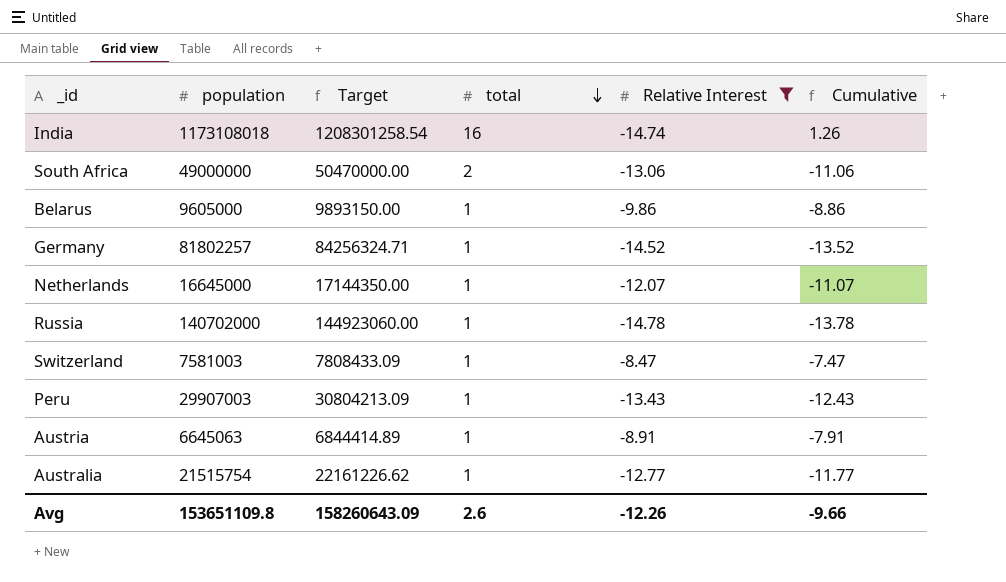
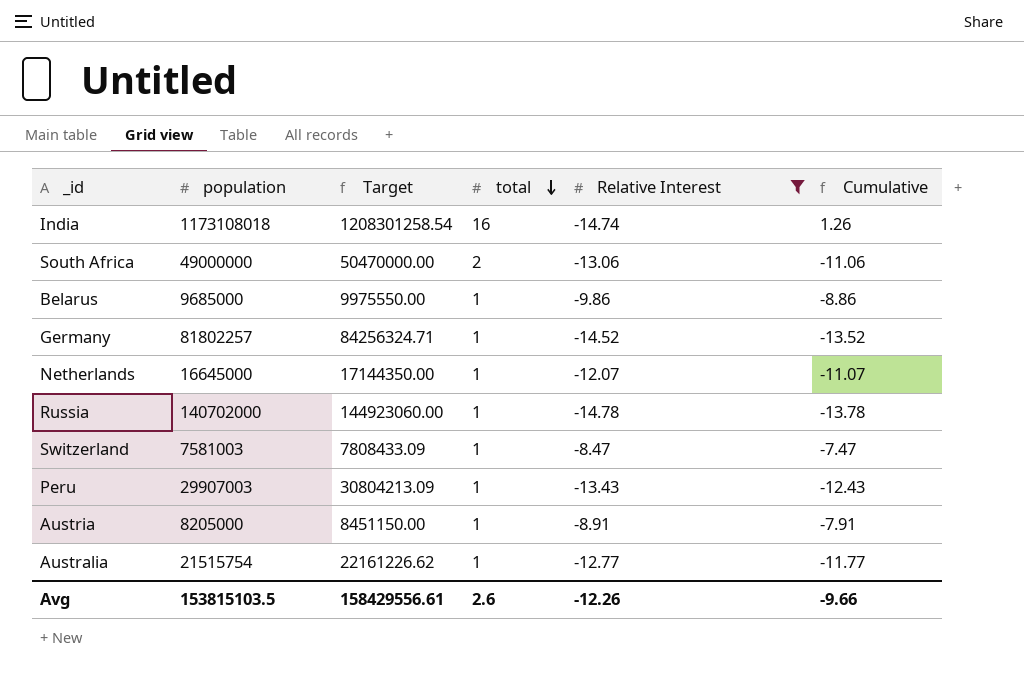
Belarus | population: 9605000 -> 9685000
Belarus | Target: 9893150.00 -> 9975550.00
Austria | population: 6645063 -> 8205000
Austria | Target: 6844414.89 -> 8451150.00
Avg | population: 153651109.8 -> 153815103.5
Avg | Target: 158260643.09 -> 158429556.61

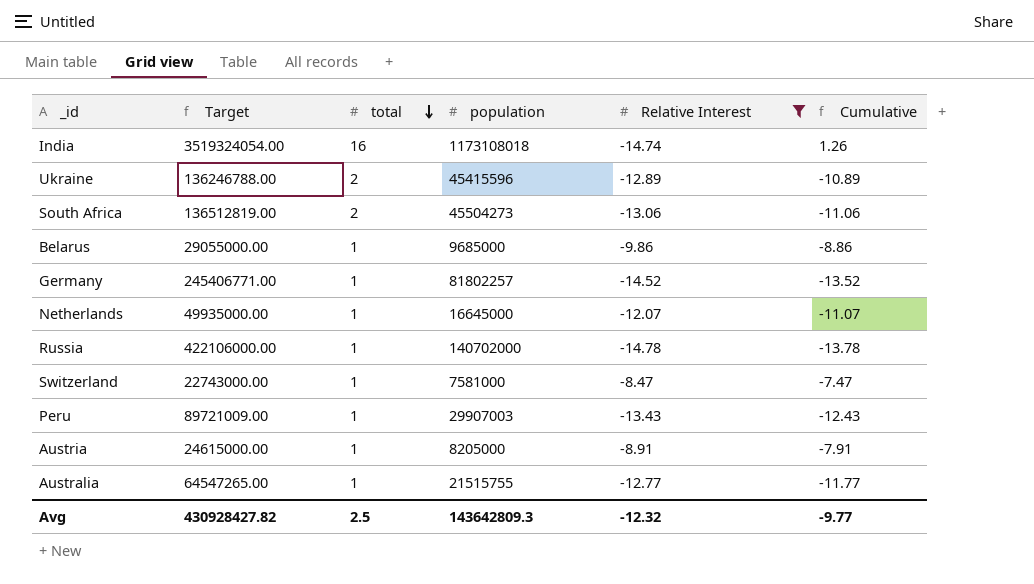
column Target | formula: [population] * 1.03 -> [population] * 3
column population | position: 2 -> 4
row Ukraine: none -> 136246788.00 | 2 | 45415596 | -12.89 | -10.89
South Africa | population: 49000000 -> 45504273
Switzerland | population: 7581003 -> 7581000
Australia | population: 21515754 -> 21515755
Avg | Target: 158429556.61 -> 430928427.82
Avg | total: 2.6 -> 2.5
Avg | population: 153815103.5 -> 143642809.3
Avg | Relative Interest: -12.26 -> -12.32
Avg | Cumulative: -9.66 -> -9.77

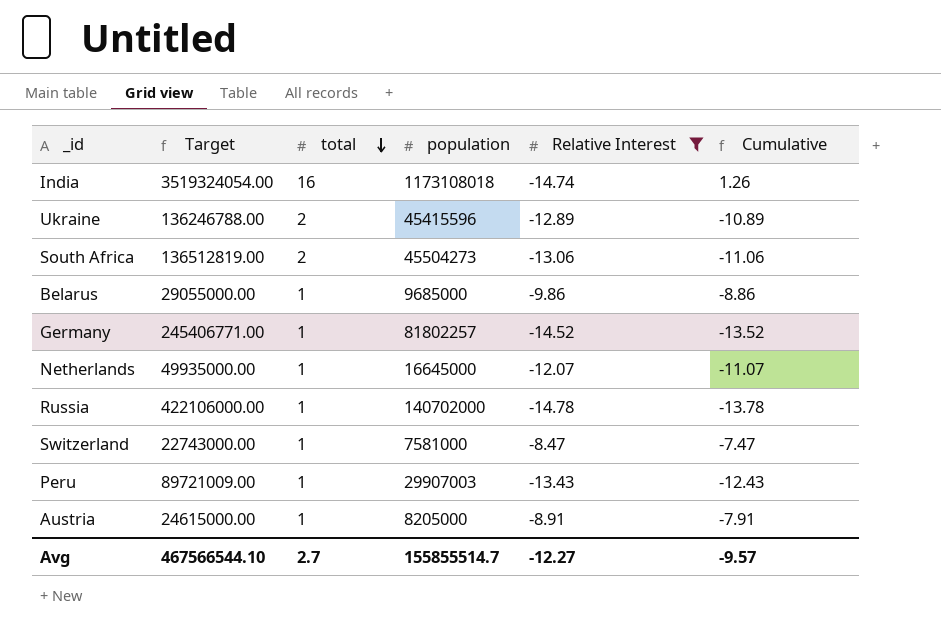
row Australia: 64547265.00 | 1 | 21515755 | -12.77 | -11.77 -> none
Avg | Target: 430928427.82 -> 467566544.10
Avg | total: 2.5 -> 2.7
Avg | population: 143642809.3 -> 155855514.7
Avg | Relative Interest: -12.32 -> -12.27
Avg | Cumulative: -9.77 -> -9.57

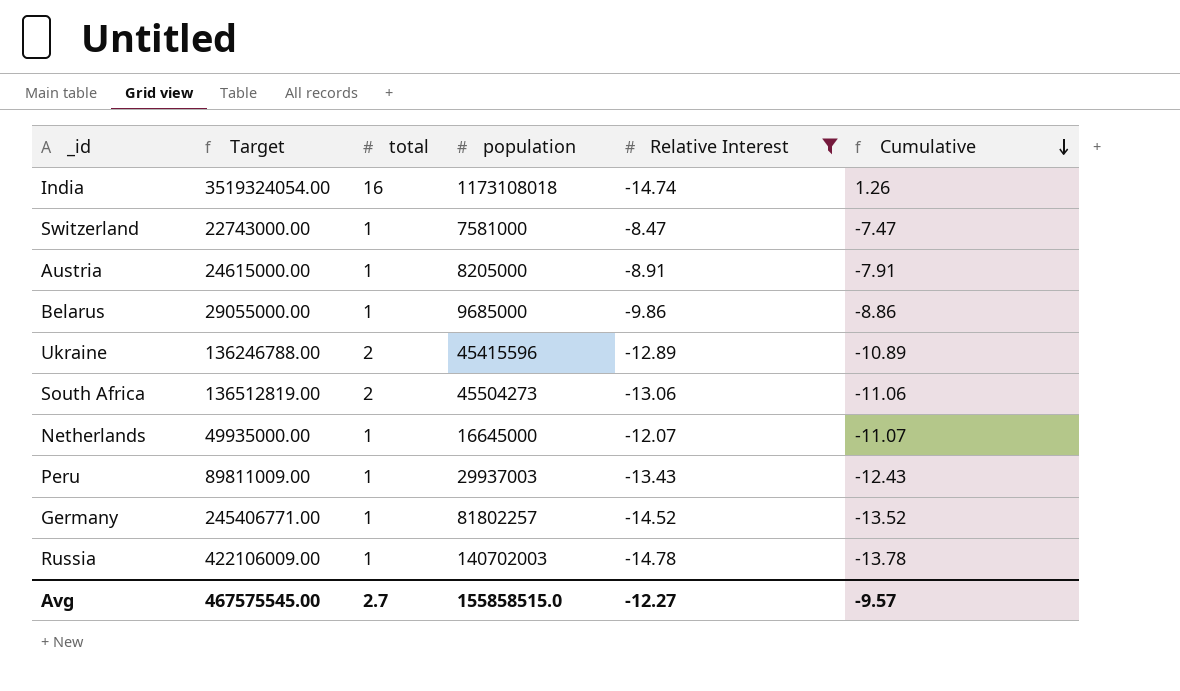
row order: total descending -> Cumulative descending
Peru | Target: 89721009.00 -> 89811009.00
Peru | population: 29907003 -> 29937003
Russia | Target: 422106000.00 -> 422106009.00
Russia | population: 140702000 -> 140702003
Avg | Target: 467566544.10 -> 467575545.00
Avg | population: 155855514.7 -> 155858515.0

